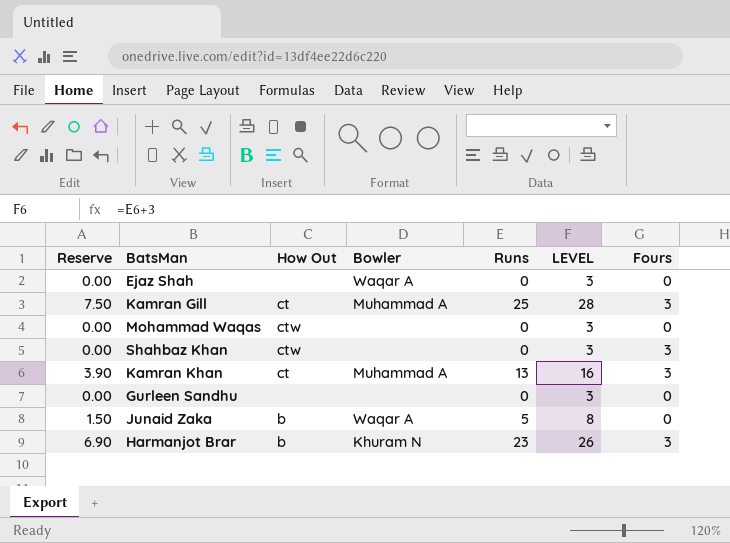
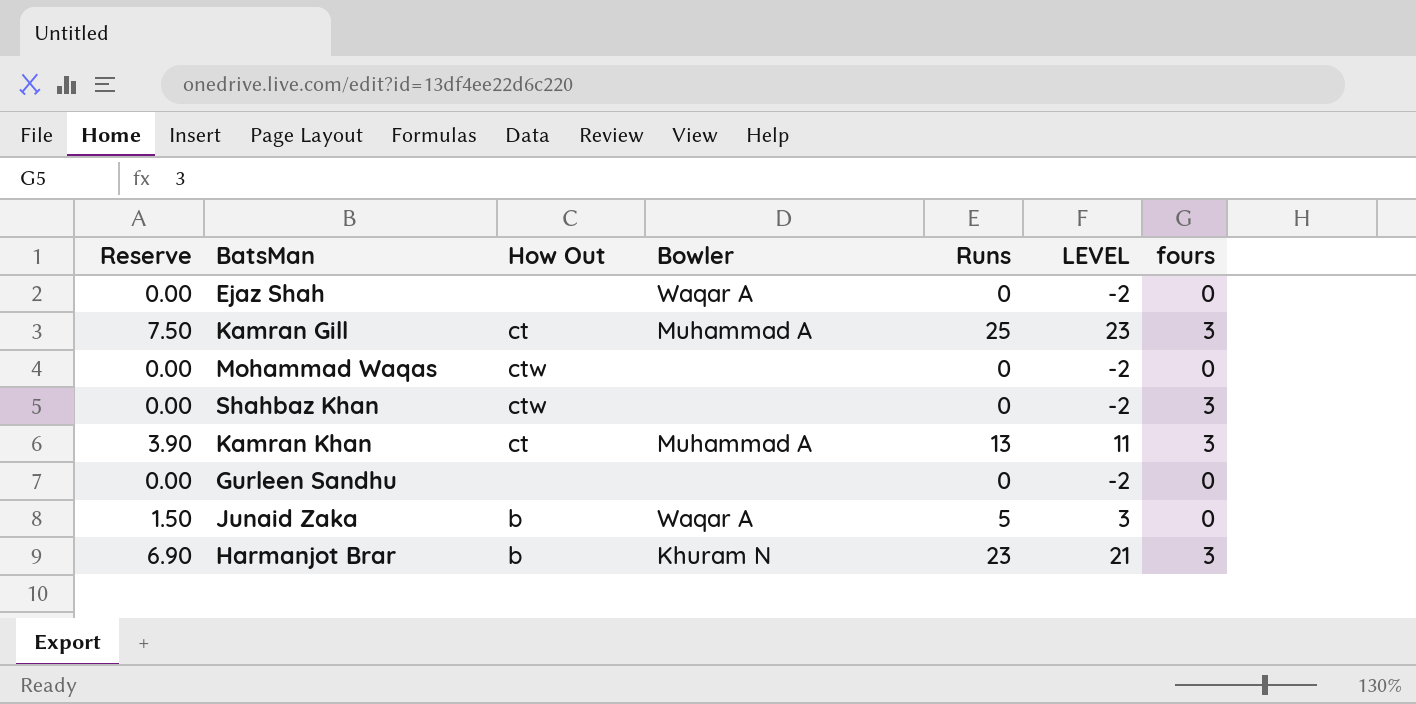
column LEVEL | formula: [Runs] + 3 -> [Runs] - 2
column name: Fours -> fours

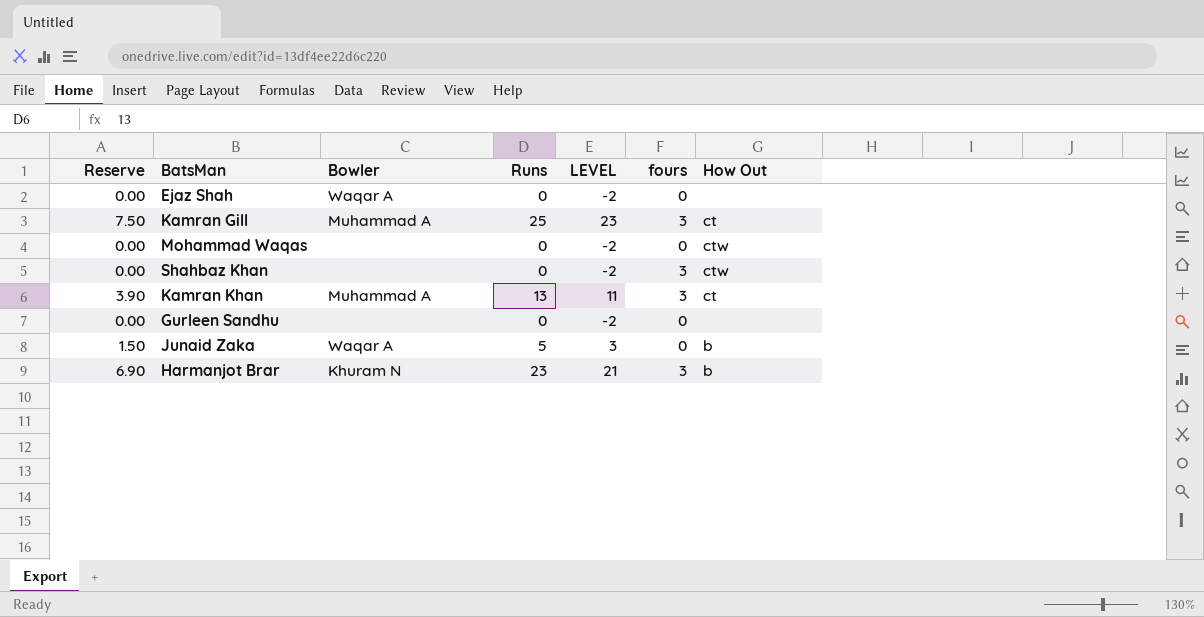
column How Out | position: 3 -> 7

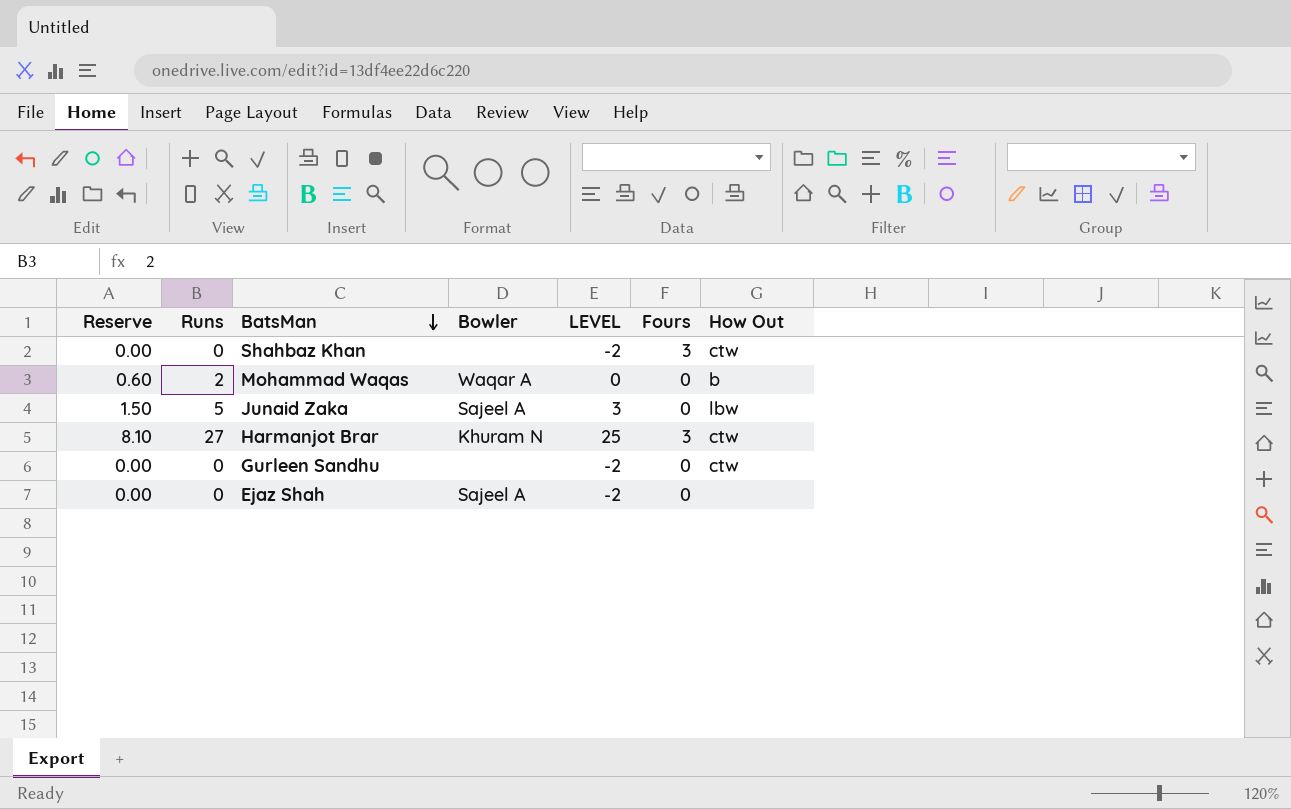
row order: none -> BatsMan descending
column Runs | position: 4 -> 2
column name: fours -> Fours
row Kamran Gill: 7.50 | Muhammad A | 25 | 23 | 3 | ct -> none
row Kamran Khan: 3.90 | Muhammad A | 13 | 11 | 3 | ct -> none
Mohammad Waqas | Reserve: 0.00 -> 0.60
Mohammad Waqas | Runs: 0 -> 2
Mohammad Waqas | Bowler: none -> Waqar A
Mohammad Waqas | LEVEL: -2 -> 0
Mohammad Waqas | How Out: ctw -> b
Junaid Zaka | Bowler: Waqar A -> Sajeel A
Junaid Zaka | How Out: b -> lbw
Harmanjot Brar | Reserve: 6.90 -> 8.10
Harmanjot Brar | Runs: 23 -> 27
Harmanjot Brar | LEVEL: 21 -> 25
Harmanjot Brar | How Out: b -> ctw
Gurleen Sandhu | How Out: none -> ctw
Ejaz Shah | Bowler: Waqar A -> Sajeel A

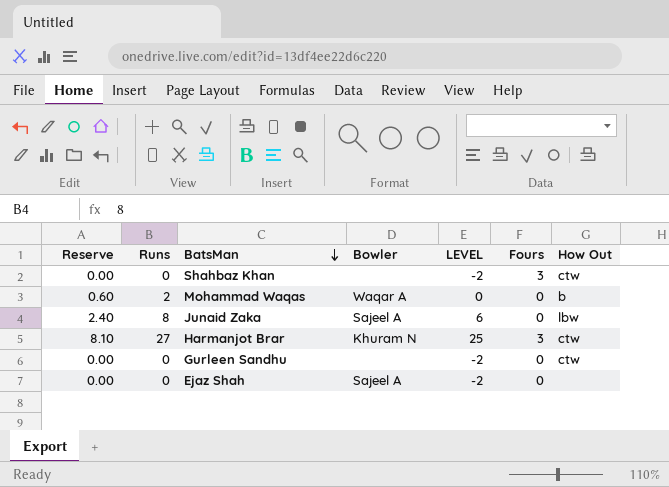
Junaid Zaka | Reserve: 1.50 -> 2.40
Junaid Zaka | Runs: 5 -> 8
Junaid Zaka | LEVEL: 3 -> 6

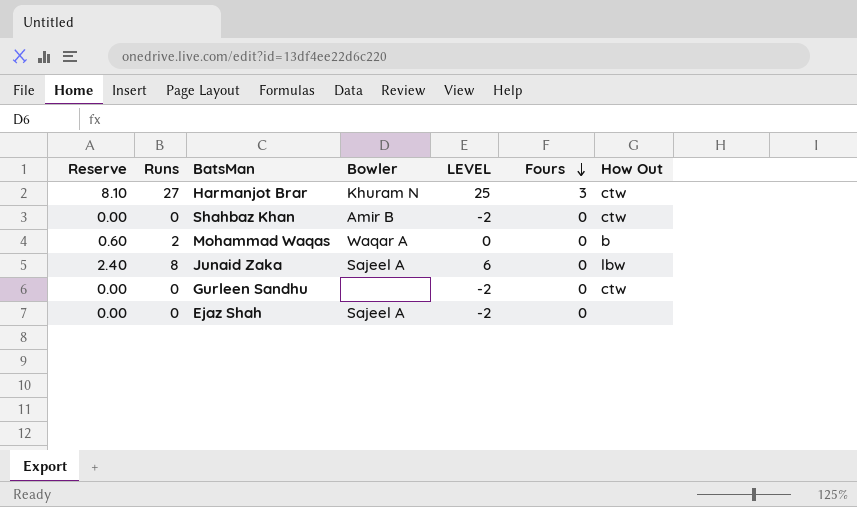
row order: BatsMan descending -> Fours descending
Shahbaz Khan | Bowler: none -> Amir B
Shahbaz Khan | Fours: 3 -> 0

